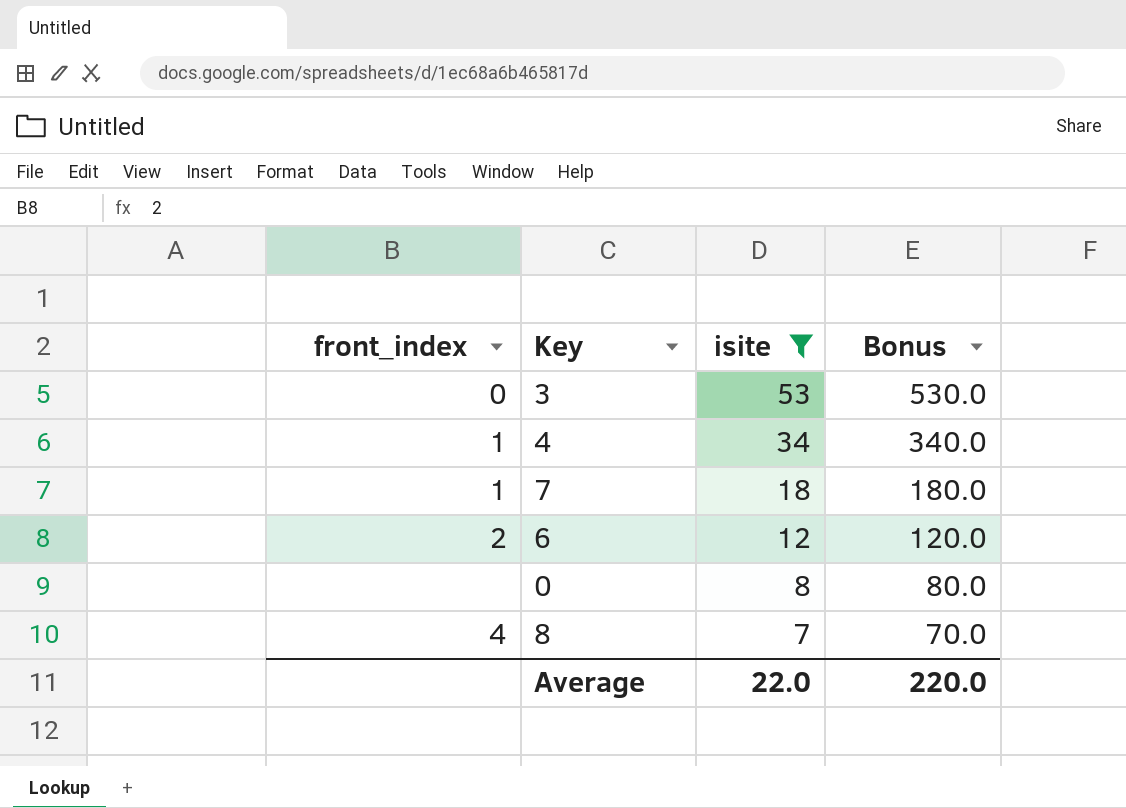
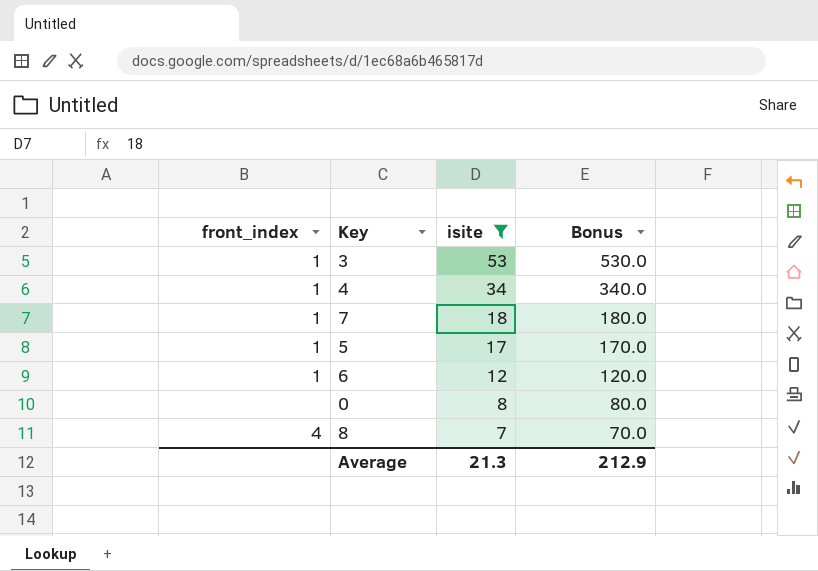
3 | front_index: 0 -> 1
row 5: none -> 1 | 17 | 170.0
6 | front_index: 2 -> 1
Average | isite: 22.0 -> 21.3
Average | Bonus: 220.0 -> 212.9

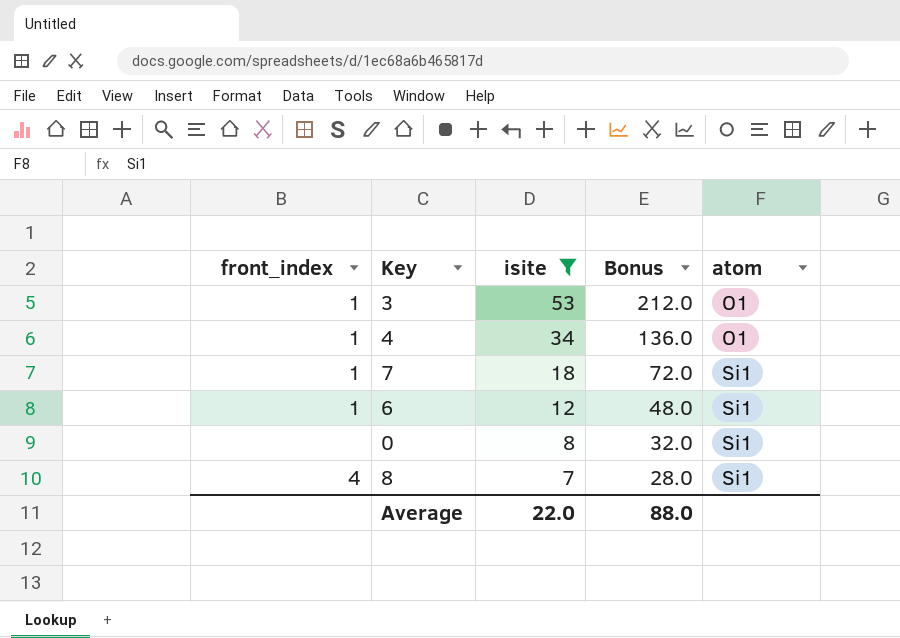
column Bonus | formula: [isite] * 10 -> [isite] * 4
column atom | position: none -> 5
row 5: 1 | 17 | 170.0 -> none
Average | isite: 21.3 -> 22.0
Average | Bonus: 212.9 -> 88.0

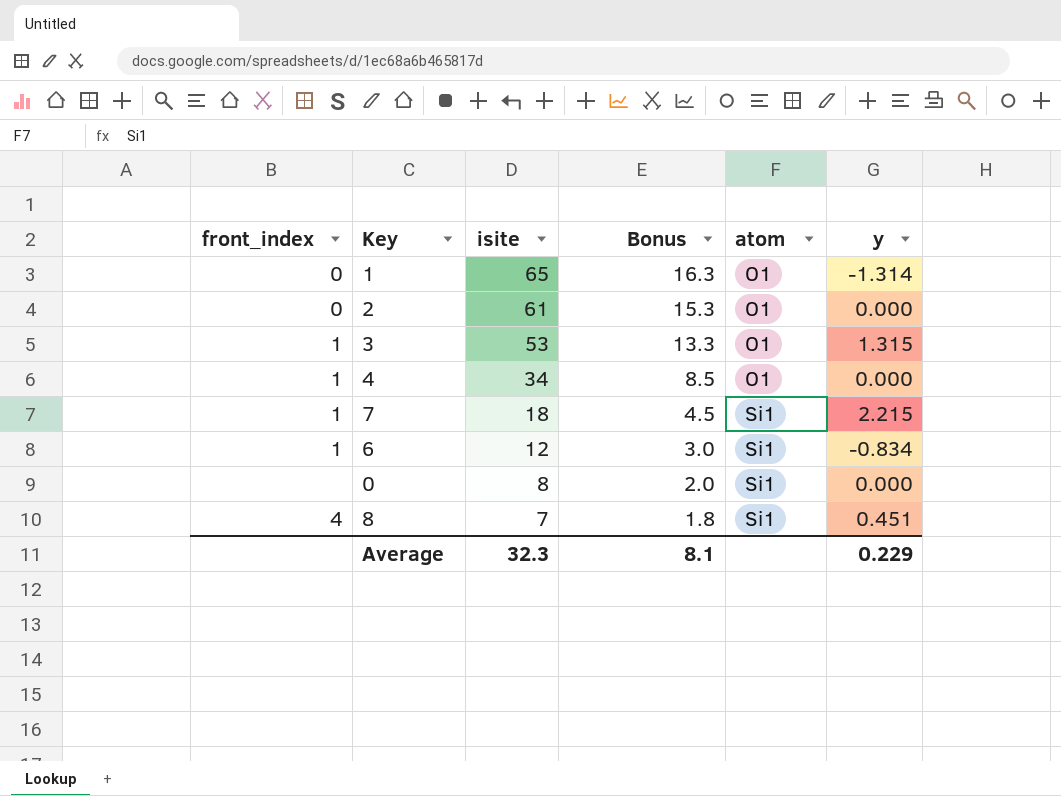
filter: isite <= 53 -> none
column Bonus | formula: [isite] * 4 -> [isite] * 0.25
column y | position: none -> 6
Average | isite: 22.0 -> 32.3
Average | Bonus: 88.0 -> 8.1

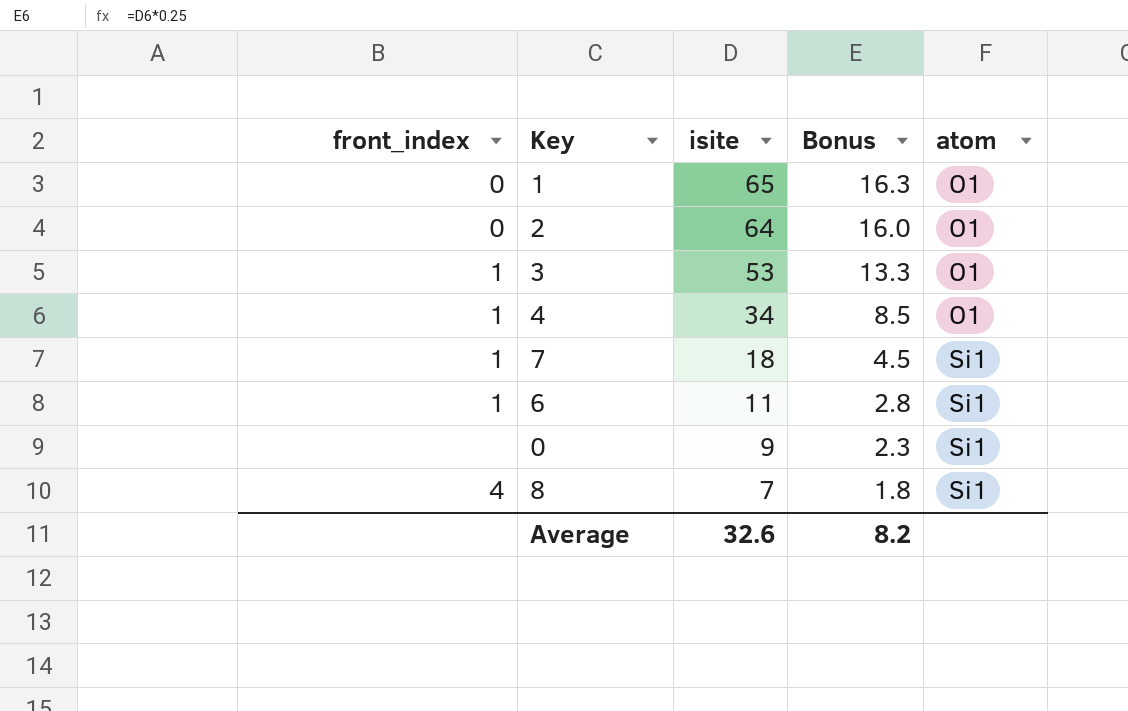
column y | position: 6 -> none
2 | isite: 61 -> 64
2 | Bonus: 15.3 -> 16.0
6 | isite: 12 -> 11
6 | Bonus: 3.0 -> 2.8
0 | isite: 8 -> 9
0 | Bonus: 2.0 -> 2.3
Average | isite: 32.3 -> 32.6
Average | Bonus: 8.1 -> 8.2

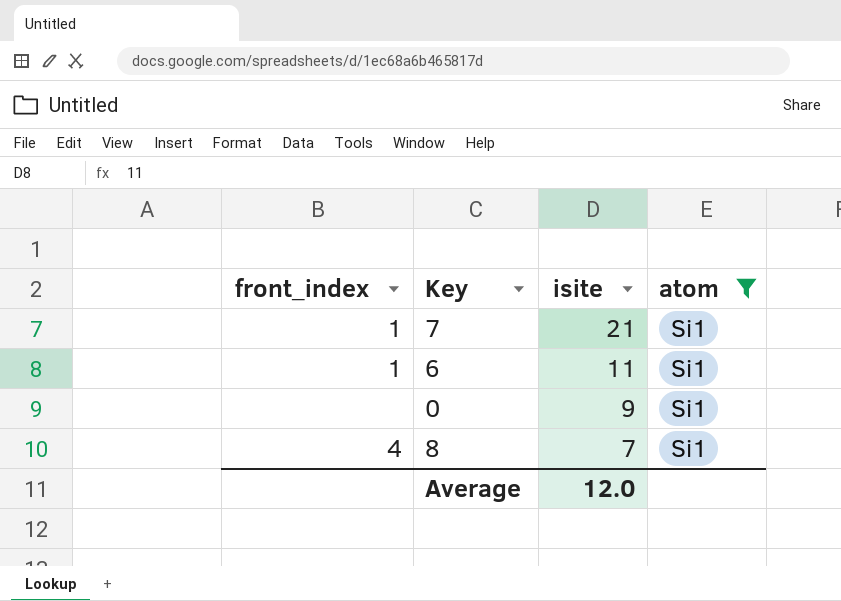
filter: none -> atom = Si1
column Bonus | formula: [isite] * 0.25 -> none
7 | isite: 18 -> 21
Average | isite: 32.6 -> 12.0

